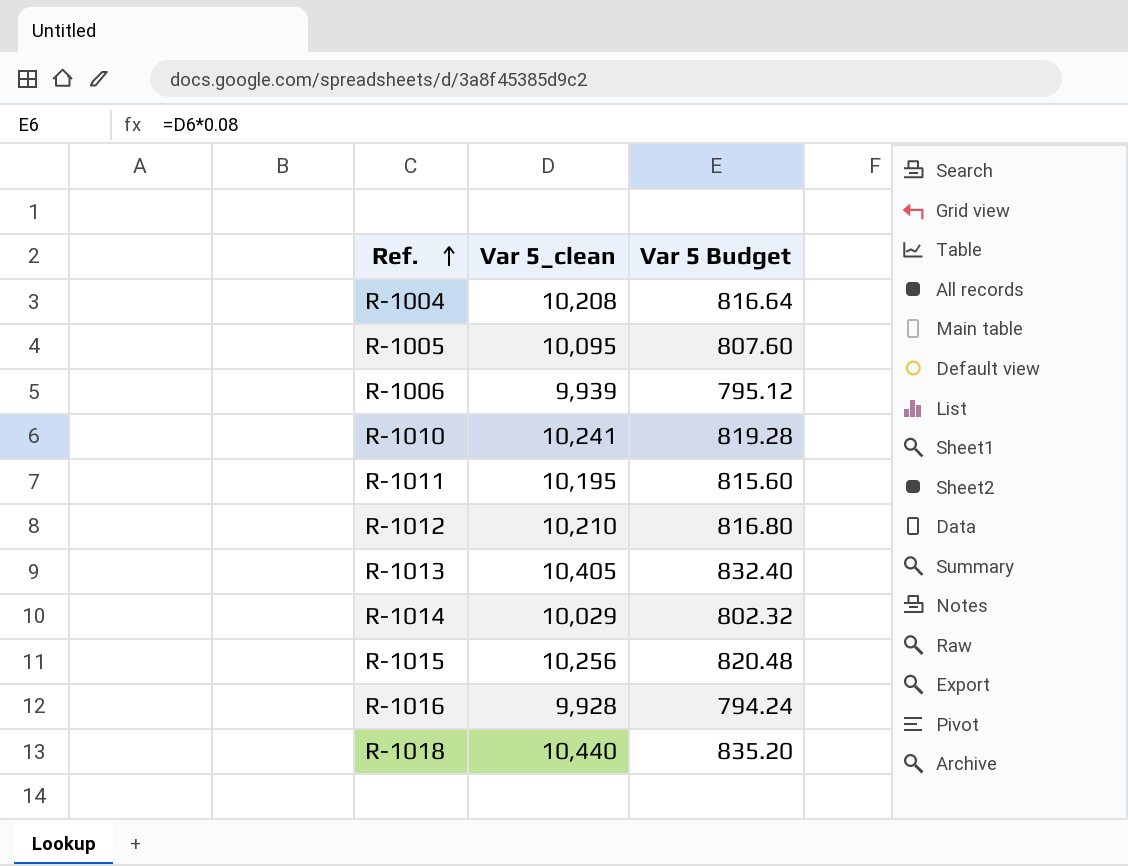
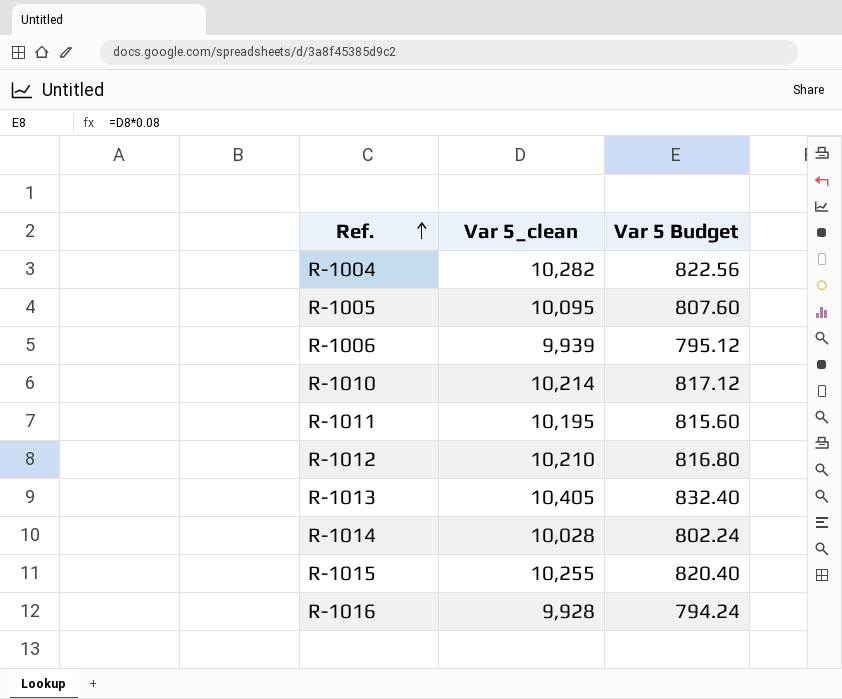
row R-1018: 10,440 | 835.20 -> none
R-1004 | Var 5_clean: 10,208 -> 10,282
R-1004 | Var 5 Budget: 816.64 -> 822.56
R-1010 | Var 5_clean: 10,241 -> 10,214
R-1010 | Var 5 Budget: 819.28 -> 817.12
R-1014 | Var 5_clean: 10,029 -> 10,028
R-1014 | Var 5 Budget: 802.32 -> 802.24
R-1015 | Var 5_clean: 10,256 -> 10,255
R-1015 | Var 5 Budget: 820.48 -> 820.40

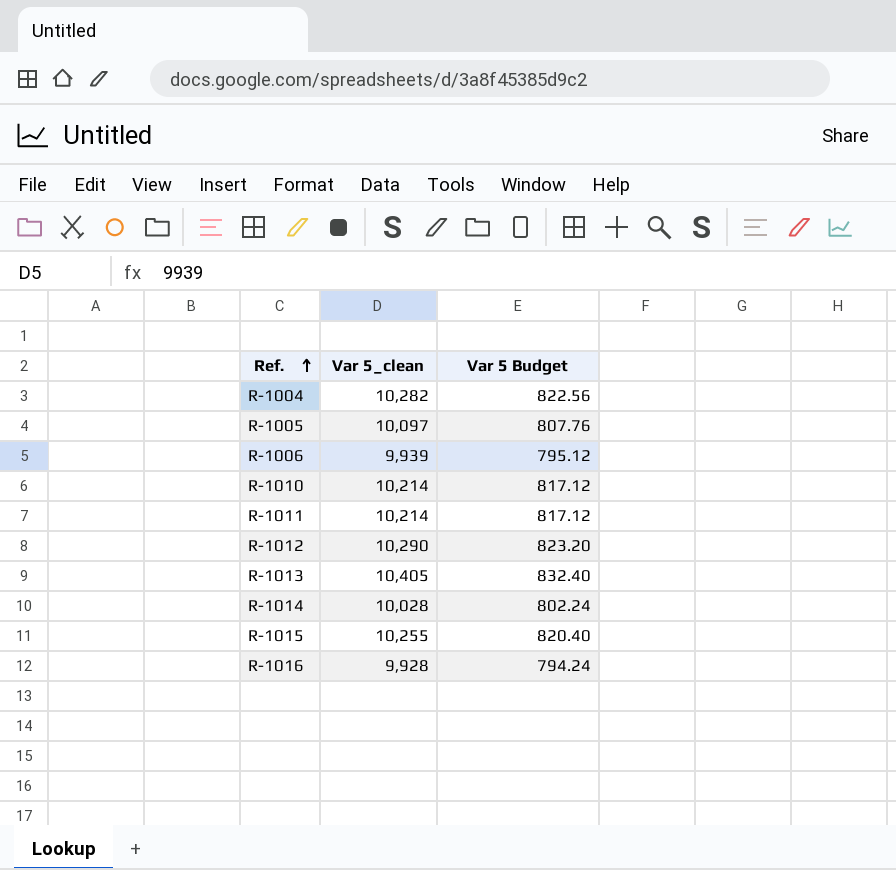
R-1005 | Var 5_clean: 10,095 -> 10,097
R-1005 | Var 5 Budget: 807.60 -> 807.76
R-1011 | Var 5_clean: 10,195 -> 10,214
R-1011 | Var 5 Budget: 815.60 -> 817.12
R-1012 | Var 5_clean: 10,210 -> 10,290
R-1012 | Var 5 Budget: 816.80 -> 823.20

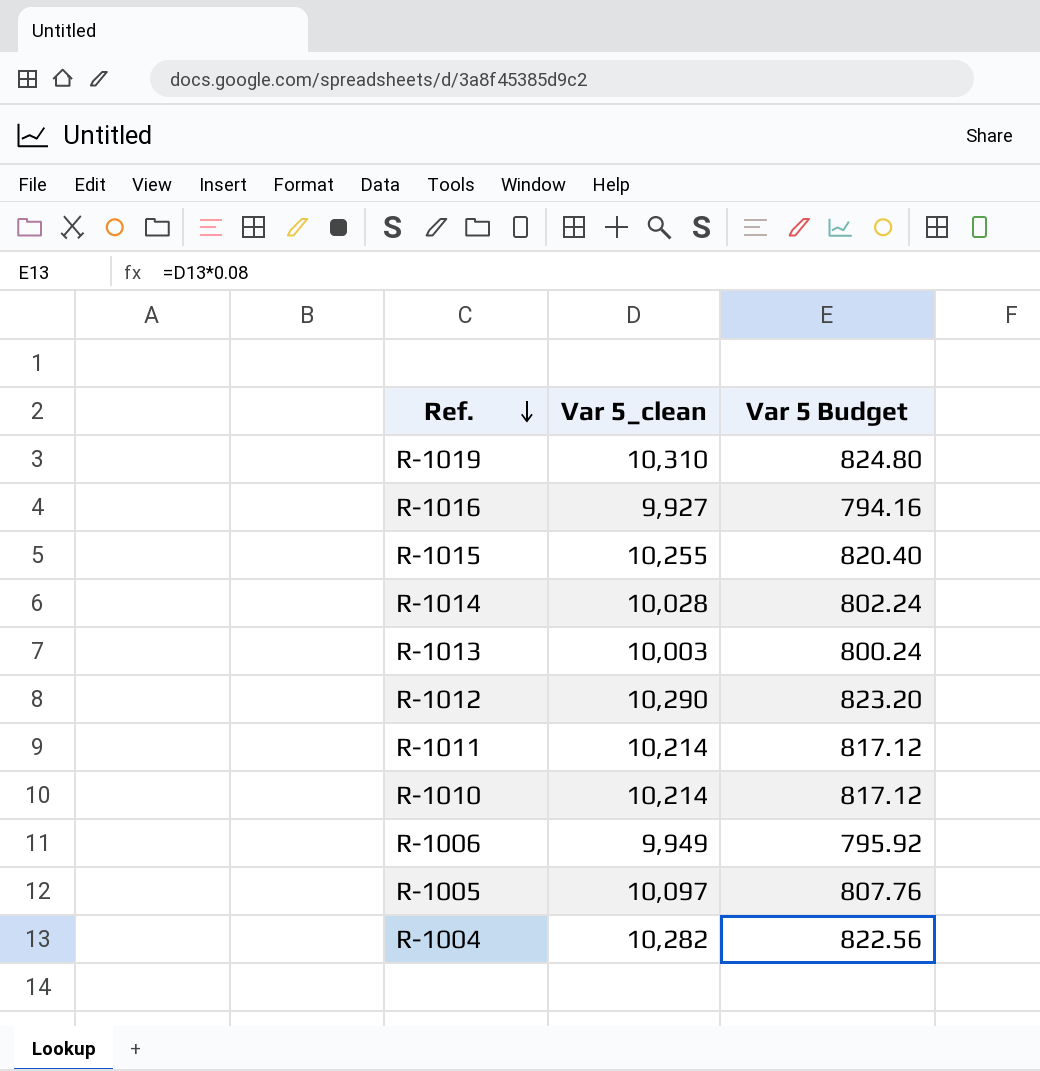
row order: Ref. ascending -> Ref. descending
row R-1019: none -> 10,310 | 824.80
R-1016 | Var 5_clean: 9,928 -> 9,927
R-1016 | Var 5 Budget: 794.24 -> 794.16
R-1013 | Var 5_clean: 10,405 -> 10,003
R-1013 | Var 5 Budget: 832.40 -> 800.24
R-1006 | Var 5_clean: 9,939 -> 9,949
R-1006 | Var 5 Budget: 795.12 -> 795.92

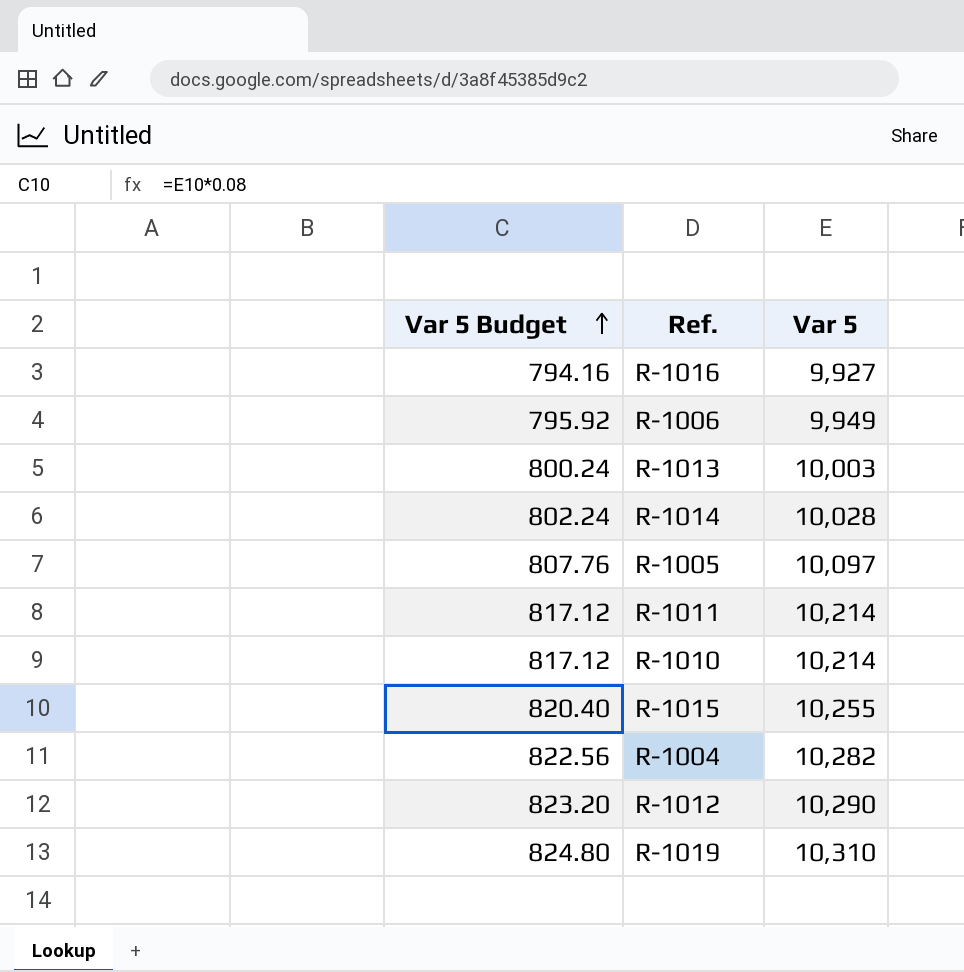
row order: Ref. descending -> Var 5 Budget ascending
column Var 5 Budget | position: 3 -> 1
column name: Var 5_clean -> Var 5

